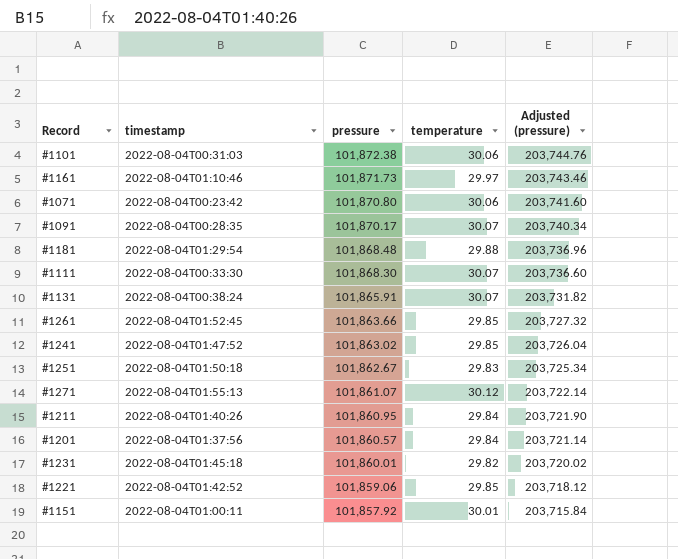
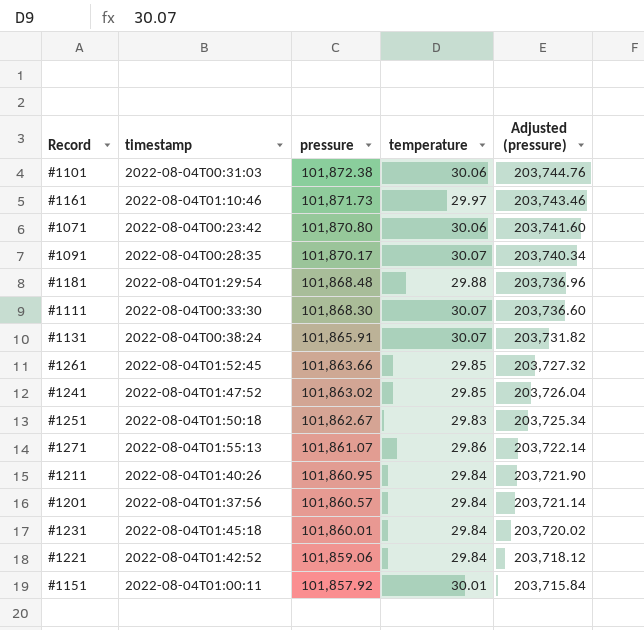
#1271 | temperature: 30.12 -> 29.86
#1231 | temperature: 29.82 -> 29.84
#1221 | temperature: 29.85 -> 29.84

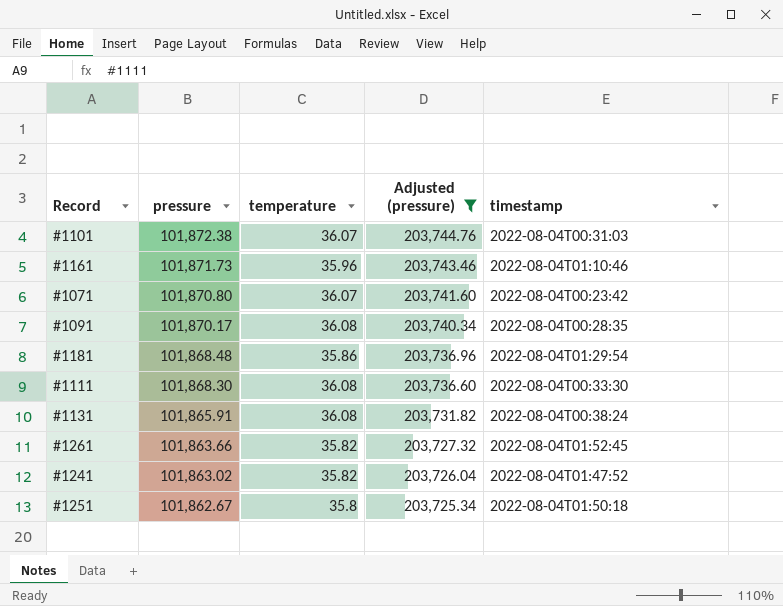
filter: none -> Adjusted (pressure) >= 203,725.34
column timestamp | position: 2 -> 5
#1101 | temperature: 30.06 -> 36.07
#1161 | temperature: 29.97 -> 35.96
#1071 | temperature: 30.06 -> 36.07
#1091 | temperature: 30.07 -> 36.08
#1181 | temperature: 29.88 -> 35.86
#1111 | temperature: 30.07 -> 36.08
#1131 | temperature: 30.07 -> 36.08
#1261 | temperature: 29.85 -> 35.82
#1241 | temperature: 29.85 -> 35.82
#1251 | temperature: 29.83 -> 35.8

